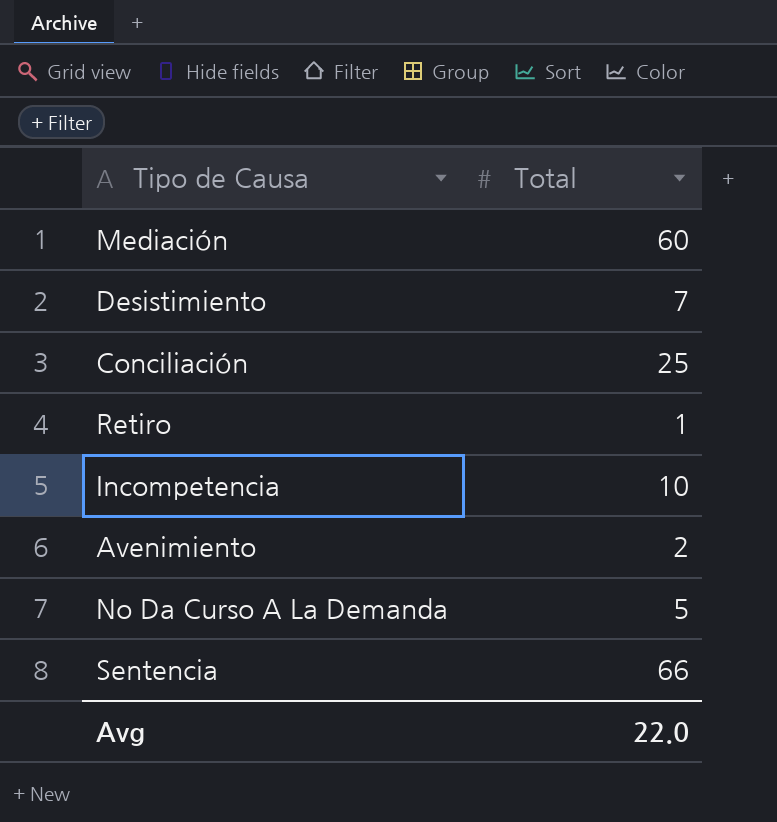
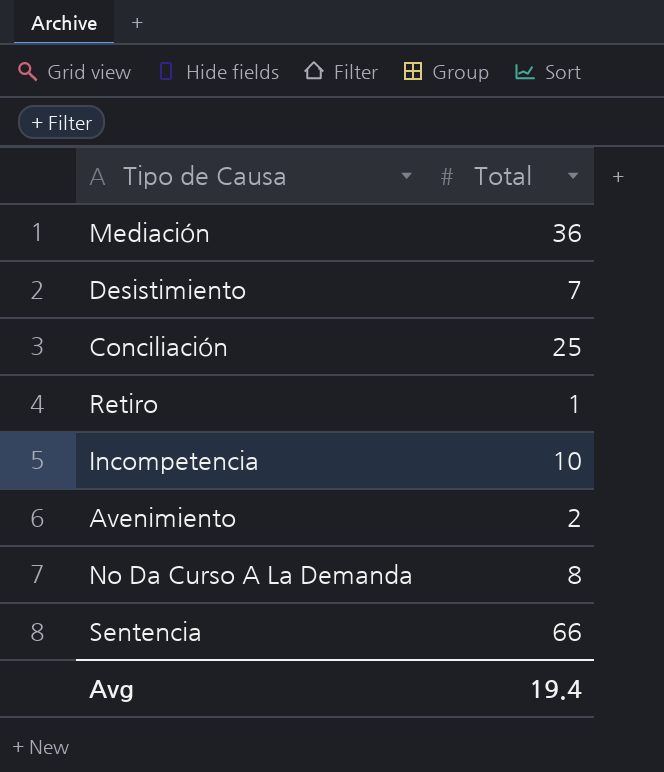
Mediación | Total: 60 -> 36
No Da Curso A La Demanda | Total: 5 -> 8
Avg | Total: 22.0 -> 19.4

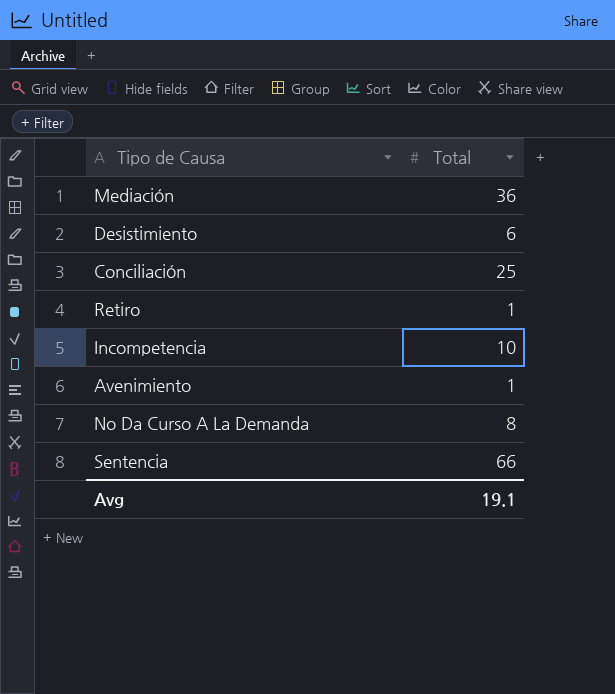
Desistimiento | Total: 7 -> 6
Avenimiento | Total: 2 -> 1
Avg | Total: 19.4 -> 19.1

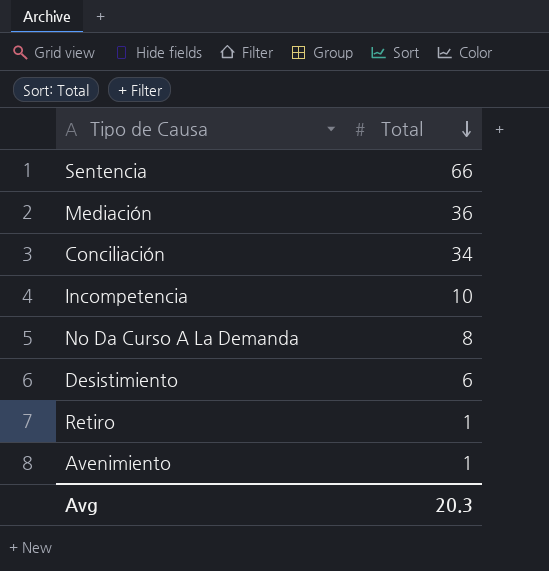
row order: none -> Total descending
Conciliación | Total: 25 -> 34
Avg | Total: 19.1 -> 20.3

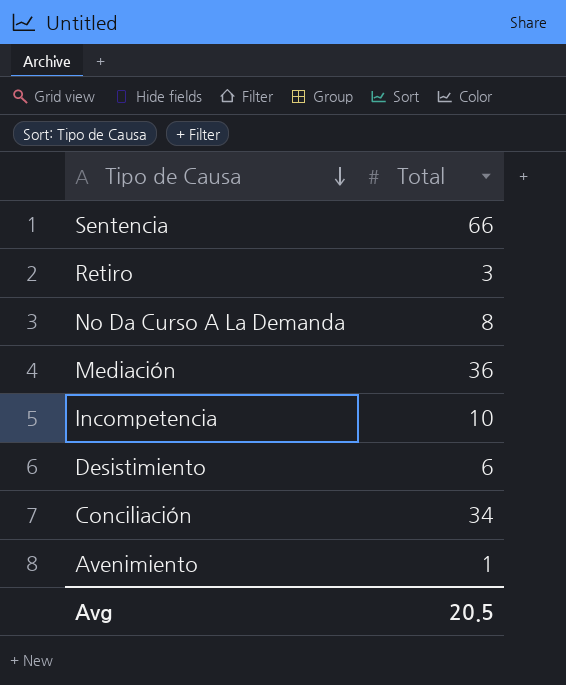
row order: Total descending -> Tipo de Causa descending
Retiro | Total: 1 -> 3
Avg | Total: 20.3 -> 20.5

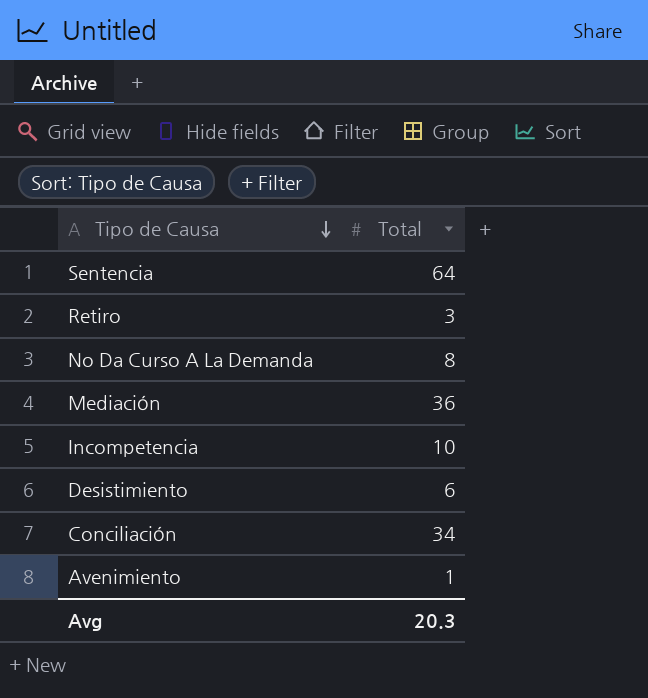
Sentencia | Total: 66 -> 64
Avg | Total: 20.5 -> 20.3

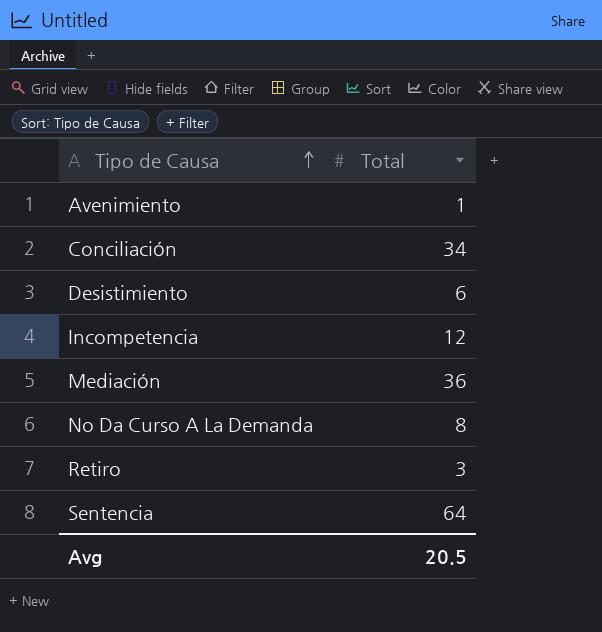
row order: Tipo de Causa descending -> Tipo de Causa ascending
Incompetencia | Total: 10 -> 12
Avg | Total: 20.3 -> 20.5

